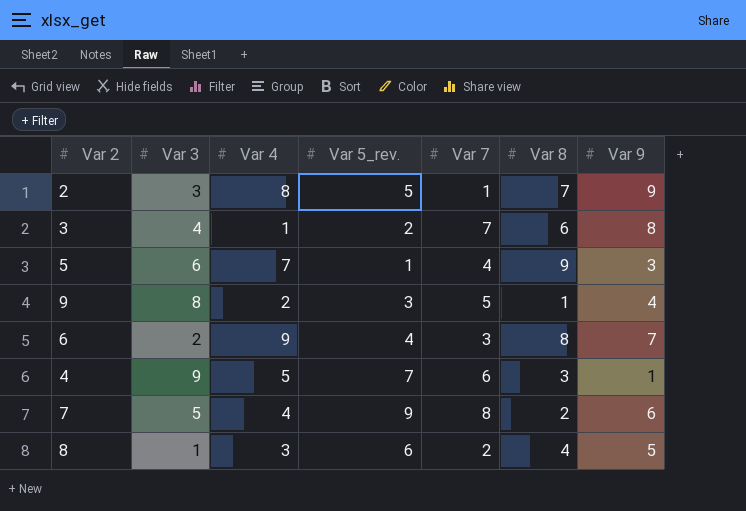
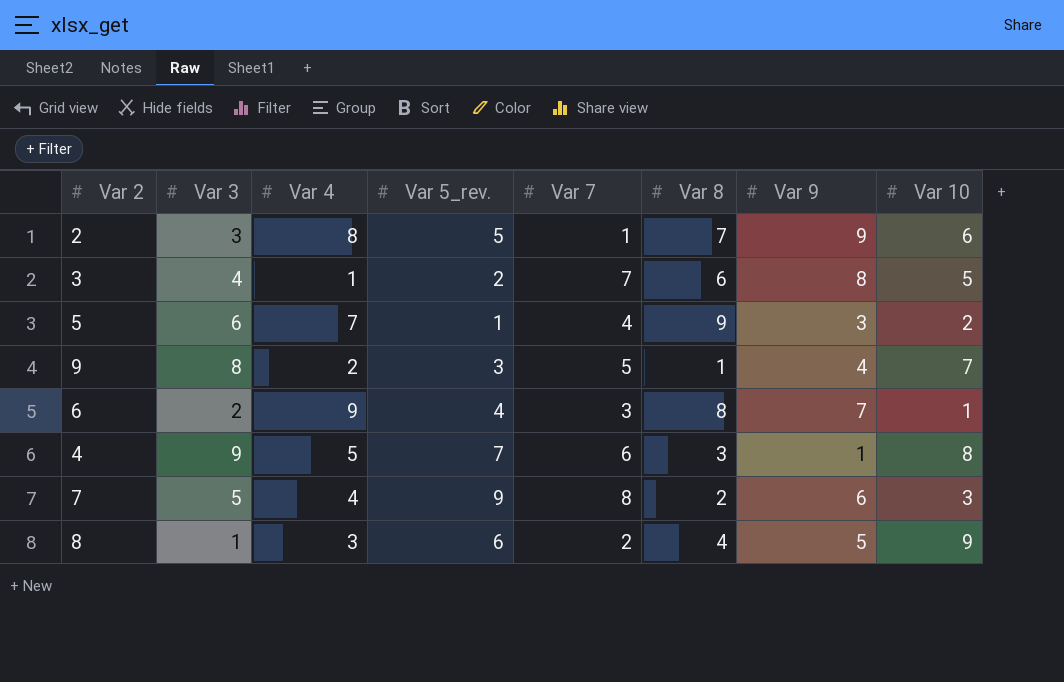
column Var 10 | position: none -> 8

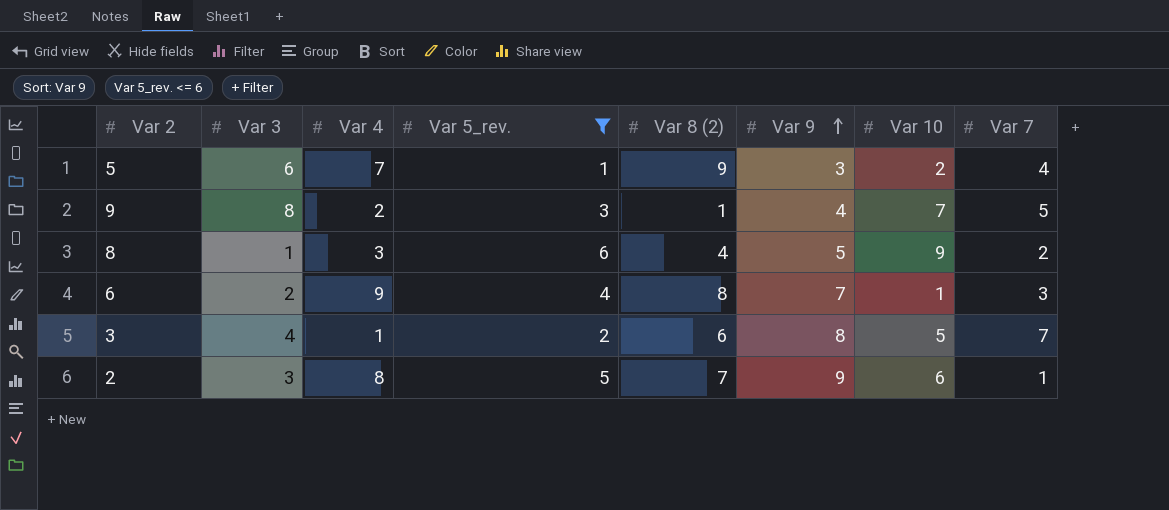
filter: none -> Var 5_rev. <= 6
row order: none -> Var 9 ascending
column name: Var 8 -> Var 8 (2)
column Var 7 | position: 5 -> 8

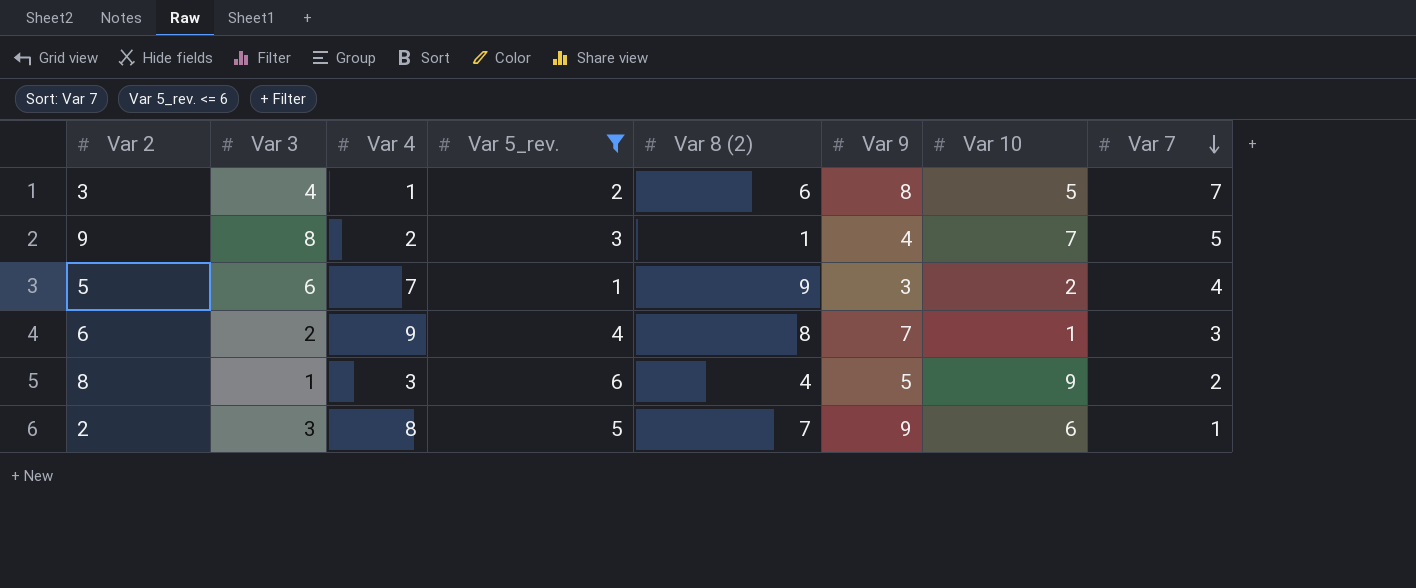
row order: Var 9 ascending -> Var 7 descending

